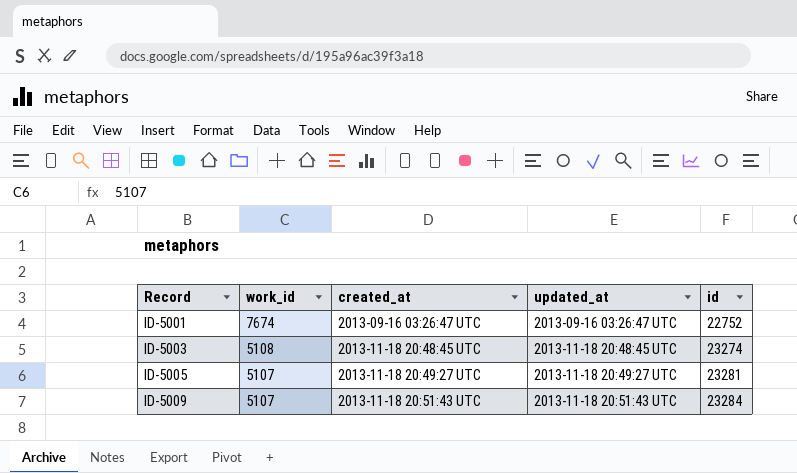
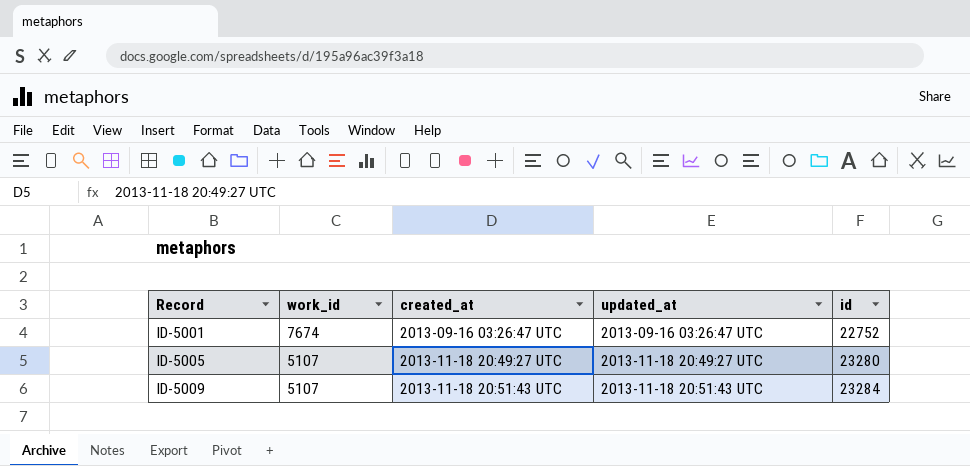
row ID-5003: 5108 | 2013-11-18 20:48:45 UTC | 2013-11-18 20:48:45 UTC | 23274 -> none
ID-5005 | id: 23281 -> 23280

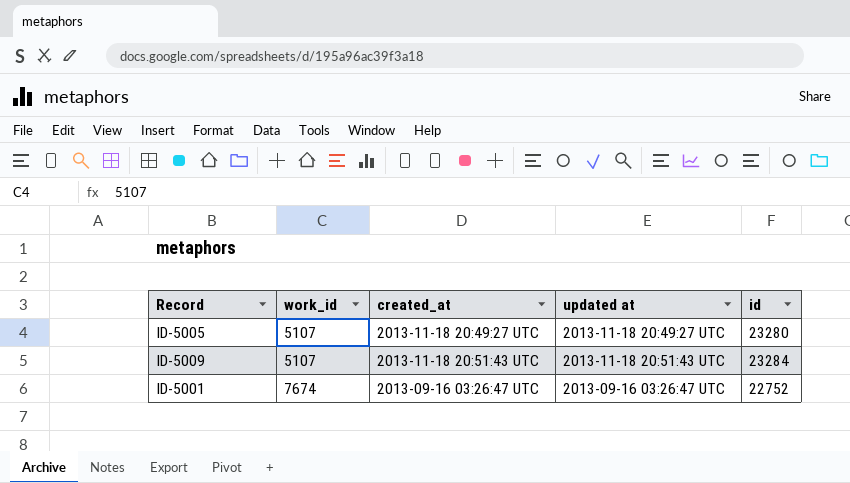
row order: Record ascending -> work_id ascending
column name: updated_at -> updated at

